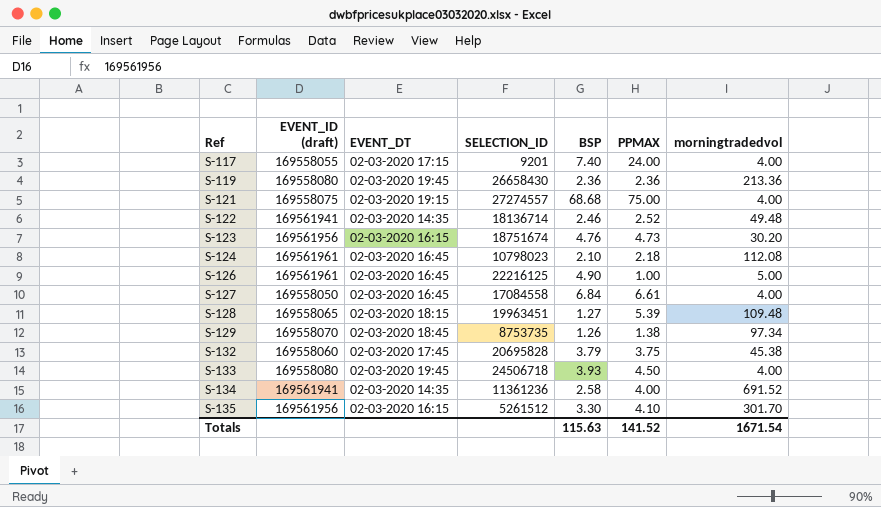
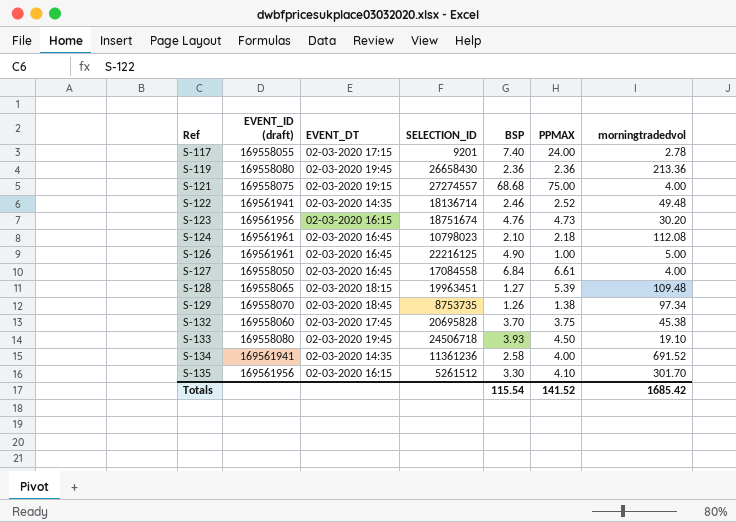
S-117 | morningtradedvol: 4.00 -> 2.78
S-132 | BSP: 3.79 -> 3.70
S-133 | morningtradedvol: 4.00 -> 19.10
Totals | BSP: 115.63 -> 115.54
Totals | morningtradedvol: 1671.54 -> 1685.42

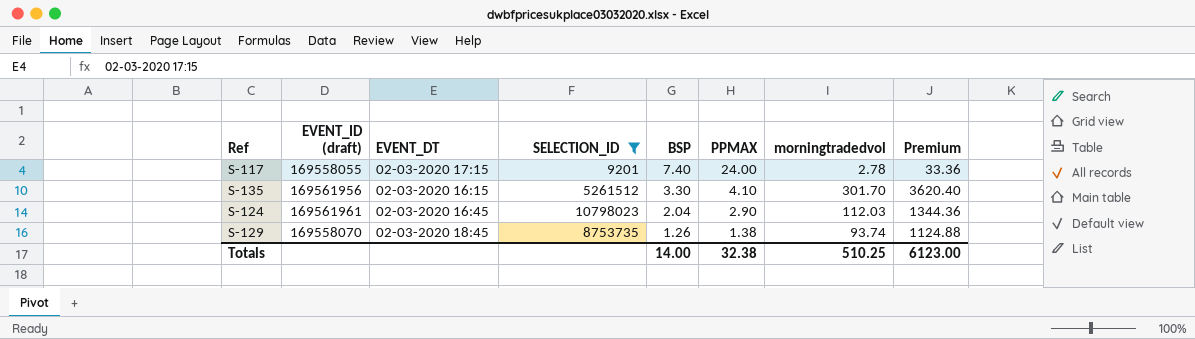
filter: none -> SELECTION_ID <= 10798023
row order: Ref ascending -> BSP descending
column Premium | formula: none -> [morningtradedvol] * 12
S-124 | BSP: 2.10 -> 2.04
S-124 | PPMAX: 2.18 -> 2.90
S-124 | morningtradedvol: 112.08 -> 112.03
S-129 | morningtradedvol: 97.34 -> 93.74
Totals | BSP: 115.54 -> 14.00
Totals | PPMAX: 141.52 -> 32.38
Totals | morningtradedvol: 1685.42 -> 510.25

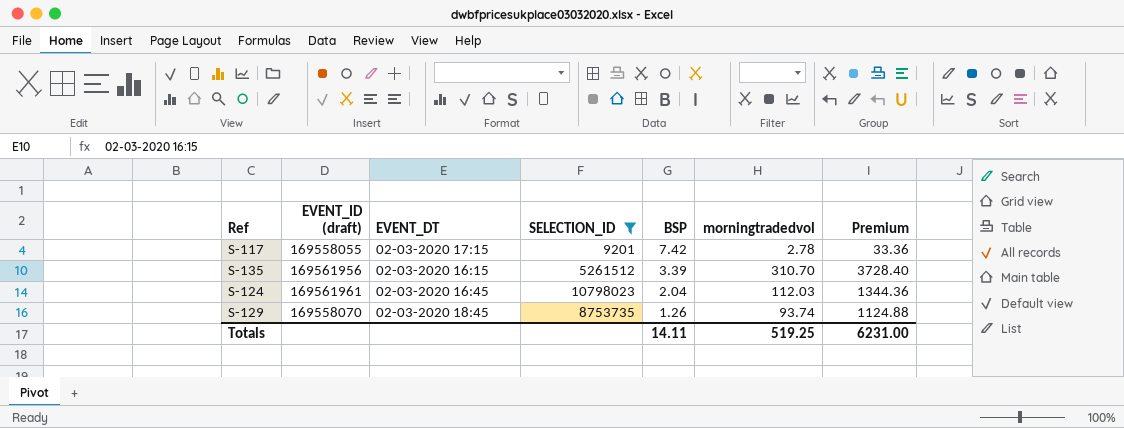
column PPMAX | position: 6 -> none
S-117 | BSP: 7.40 -> 7.42
S-135 | BSP: 3.30 -> 3.39
S-135 | morningtradedvol: 301.70 -> 310.70
S-135 | Premium: 3620.40 -> 3728.40
Totals | BSP: 14.00 -> 14.11
Totals | morningtradedvol: 510.25 -> 519.25
Totals | Premium: 6123.00 -> 6231.00

